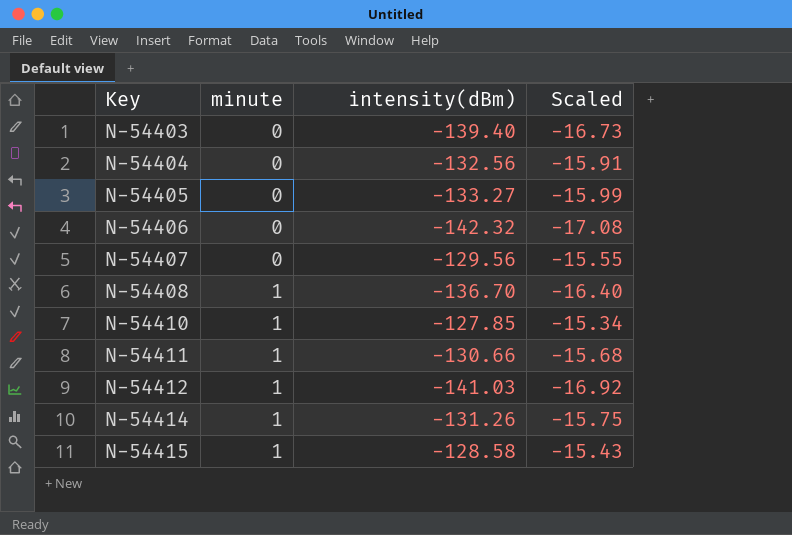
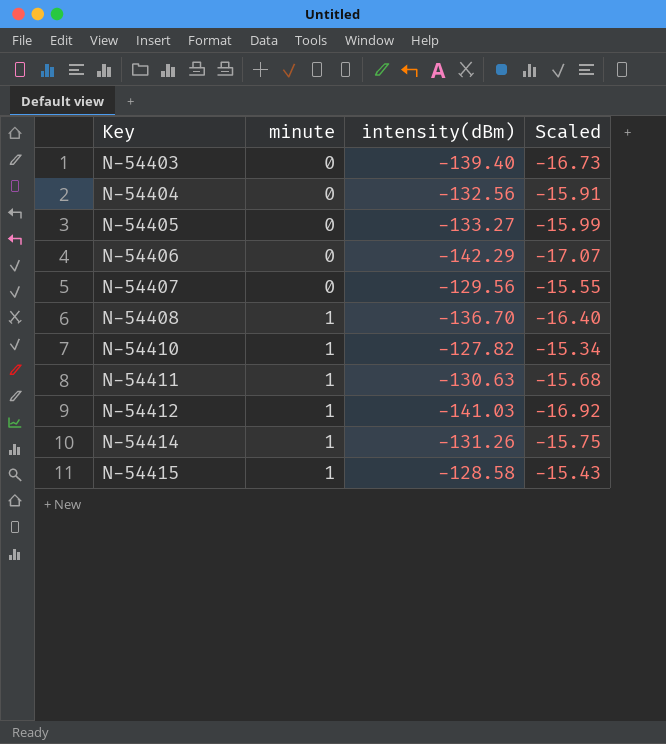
N-54406 | intensity(dBm): -142.32 -> -142.29
N-54406 | Scaled: -17.08 -> -17.07
N-54410 | intensity(dBm): -127.85 -> -127.82
N-54411 | intensity(dBm): -130.66 -> -130.63

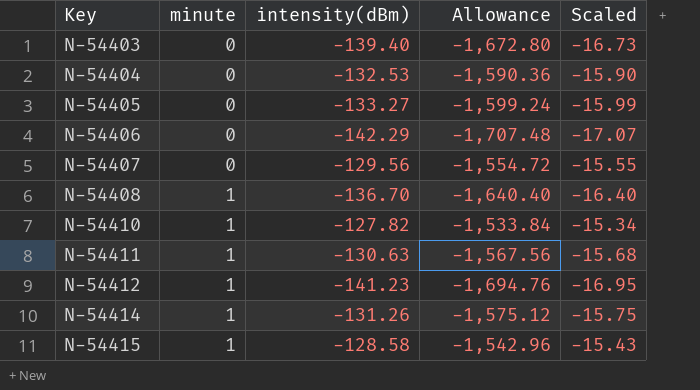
column Allowance | formula: none -> [intensity(dBm)] * 12
N-54404 | intensity(dBm): -132.56 -> -132.53
N-54404 | Scaled: -15.91 -> -15.90
N-54412 | intensity(dBm): -141.03 -> -141.23
N-54412 | Scaled: -16.92 -> -16.95

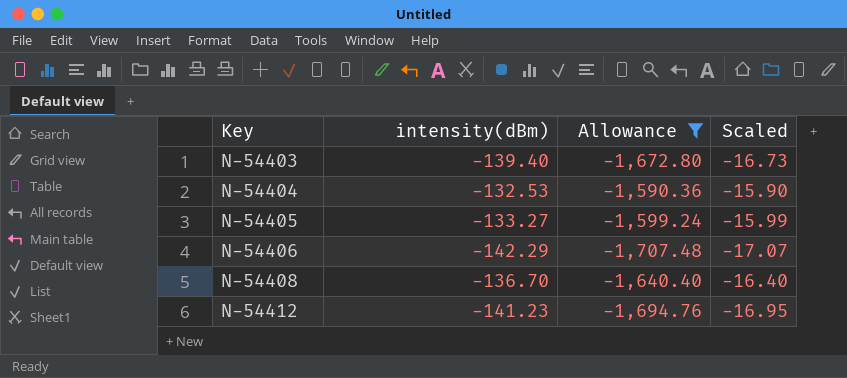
filter: none -> Allowance <= -1,590.36
column minute | position: 2 -> none

